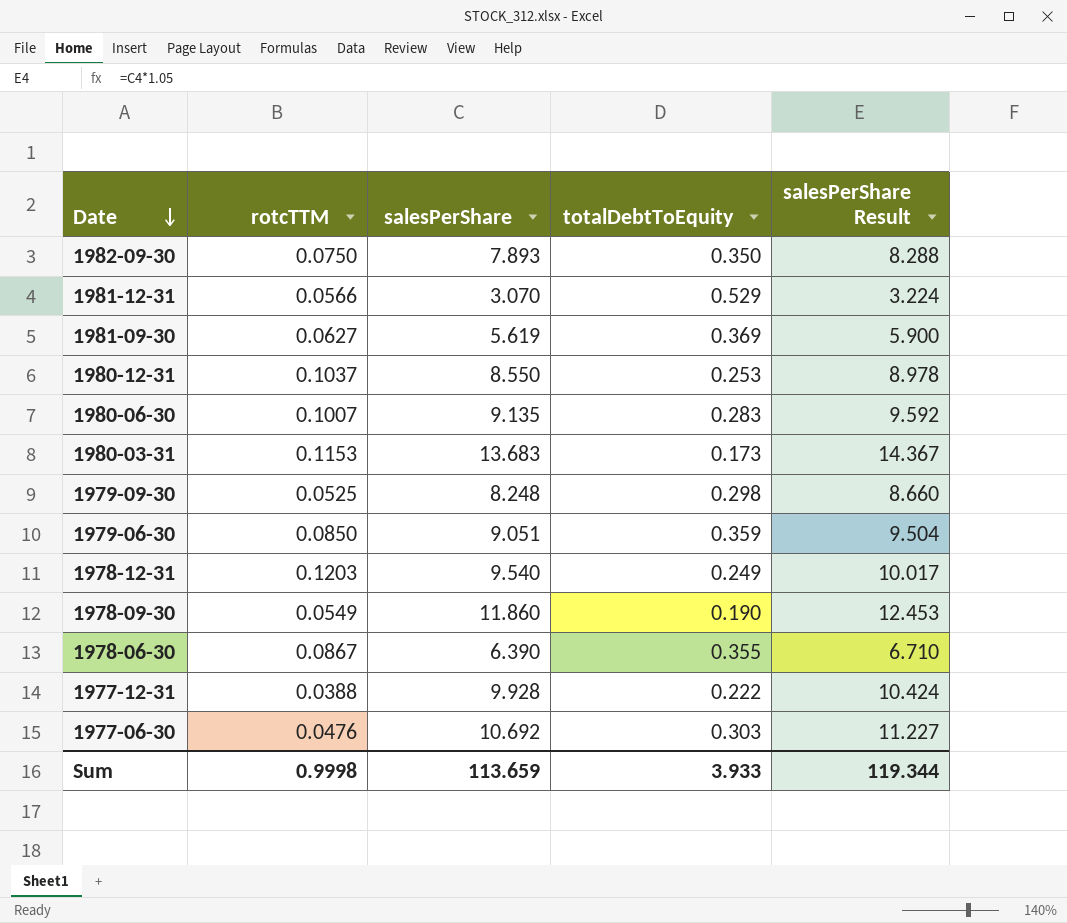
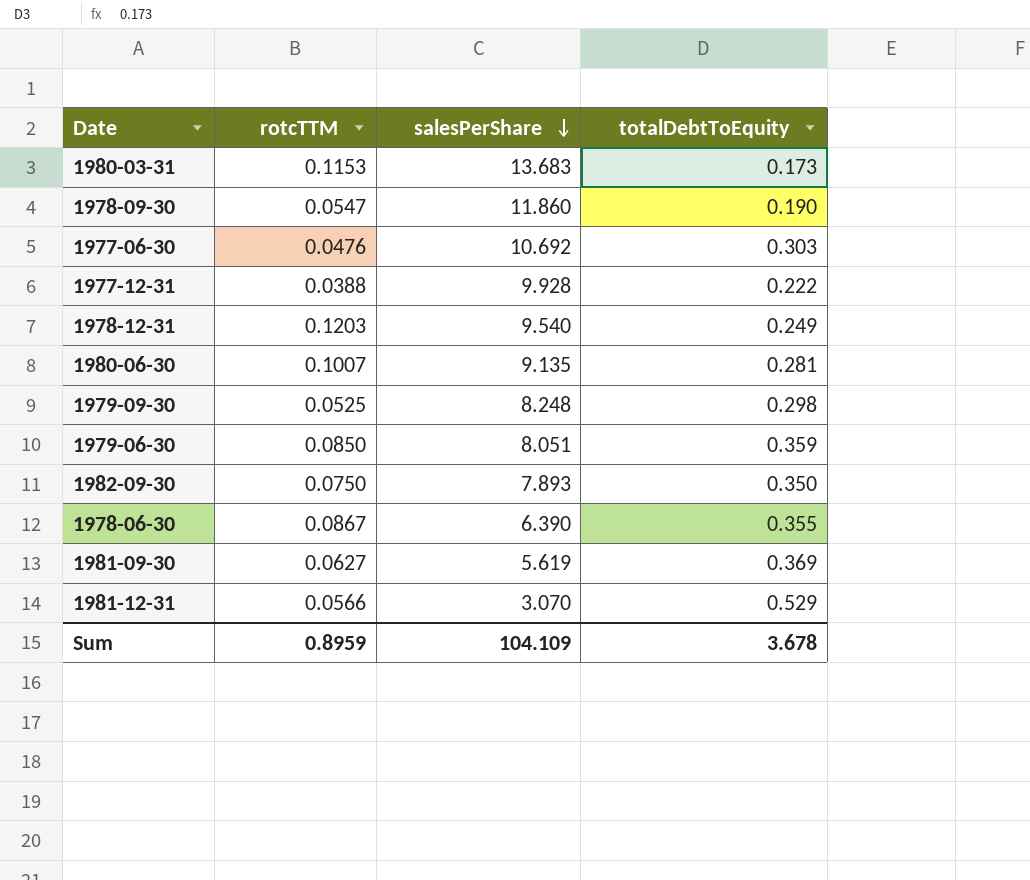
row order: Date descending -> salesPerShare descending
column salesPerShare Result | formula: [salesPerShare] * 1.05 -> none
row 1980-12-31: 0.1037 | 8.550 | 0.253 | 8.978 -> none
1978-09-30 | rotcTTM: 0.0549 -> 0.0547
1980-06-30 | totalDebtToEquity: 0.283 -> 0.281
1979-06-30 | salesPerShare: 9.051 -> 8.051
Sum | rotcTTM: 0.9998 -> 0.8959
Sum | salesPerShare: 113.659 -> 104.109
Sum | totalDebtToEquity: 3.933 -> 3.678

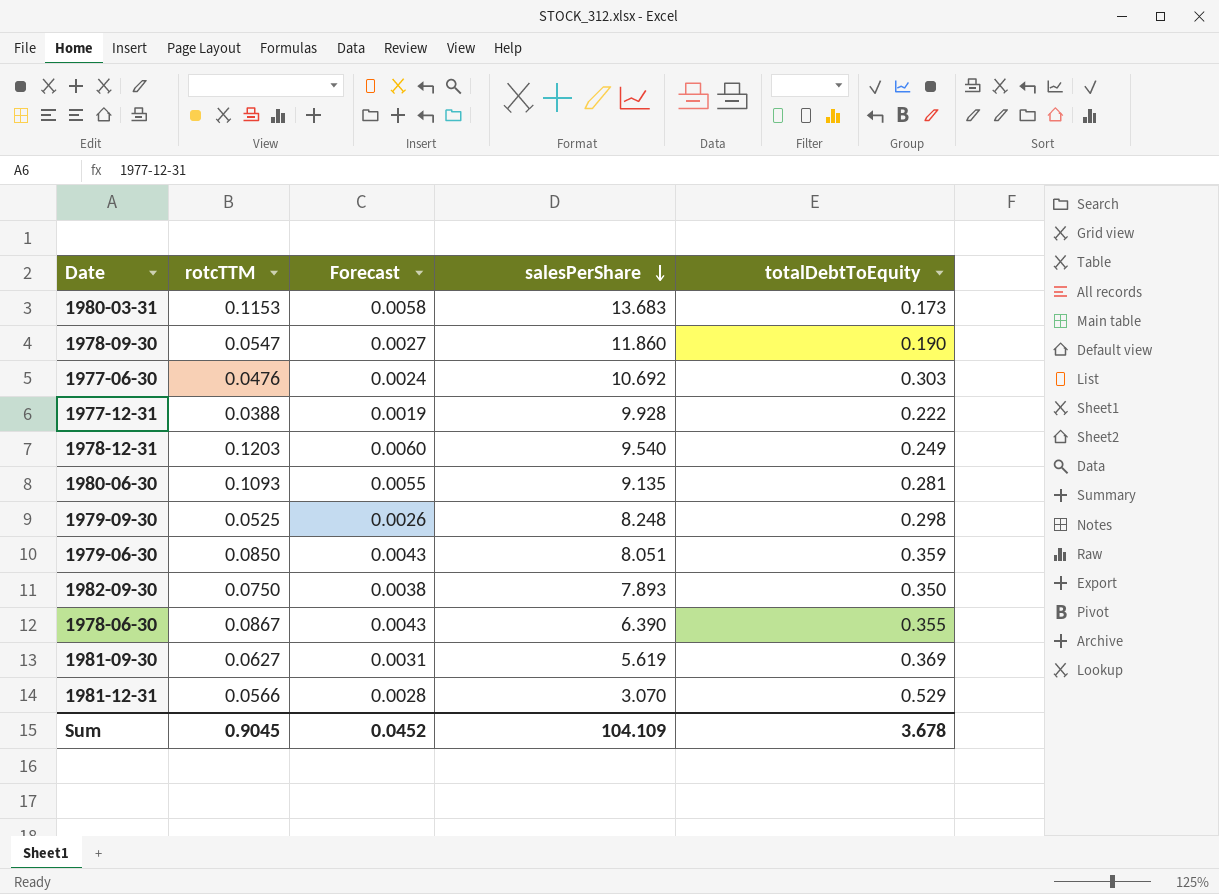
column Forecast | formula: none -> [rotcTTM] * 0.05
1980-06-30 | rotcTTM: 0.1007 -> 0.1093
Sum | rotcTTM: 0.8959 -> 0.9045

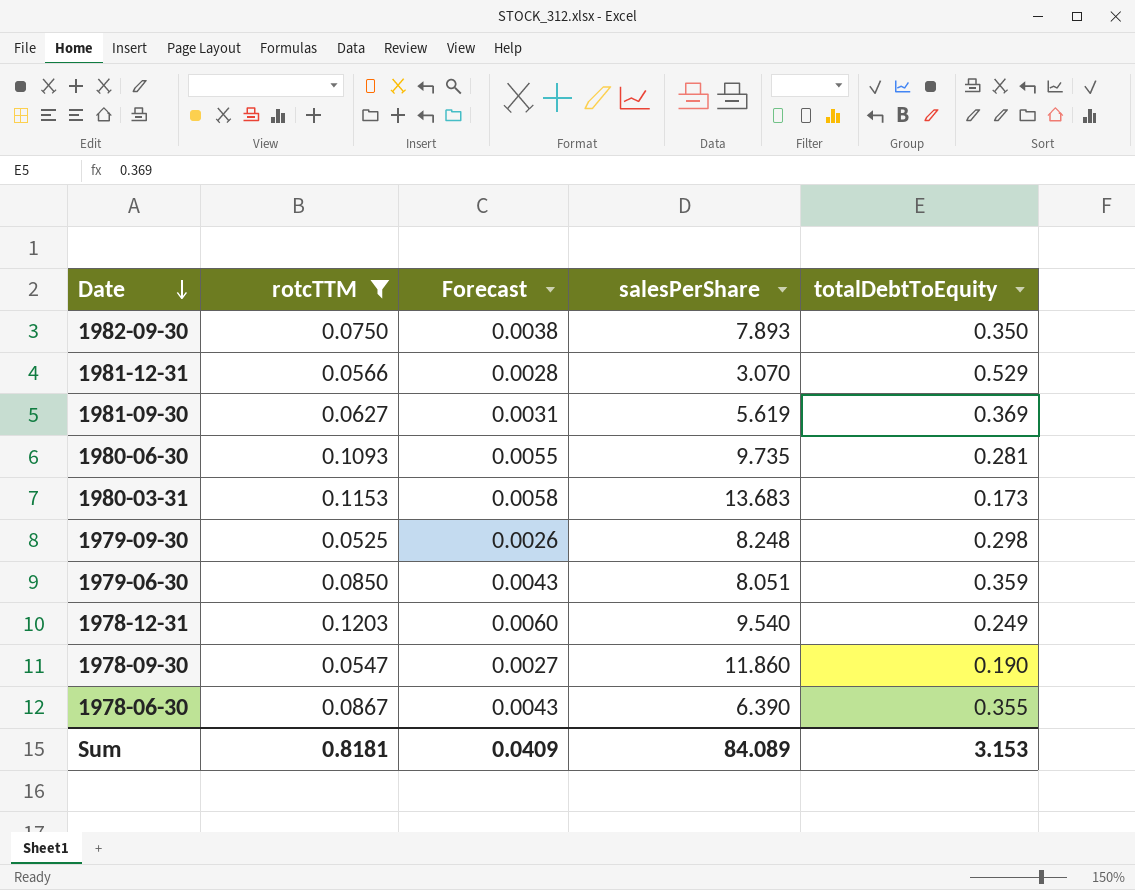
filter: none -> rotcTTM >= 0.0525
row order: salesPerShare descending -> Date descending
1980-06-30 | salesPerShare: 9.135 -> 9.735
Sum | rotcTTM: 0.9045 -> 0.8181
Sum | Forecast: 0.0452 -> 0.0409
Sum | salesPerShare: 104.109 -> 84.089
Sum | totalDebtToEquity: 3.678 -> 3.153

